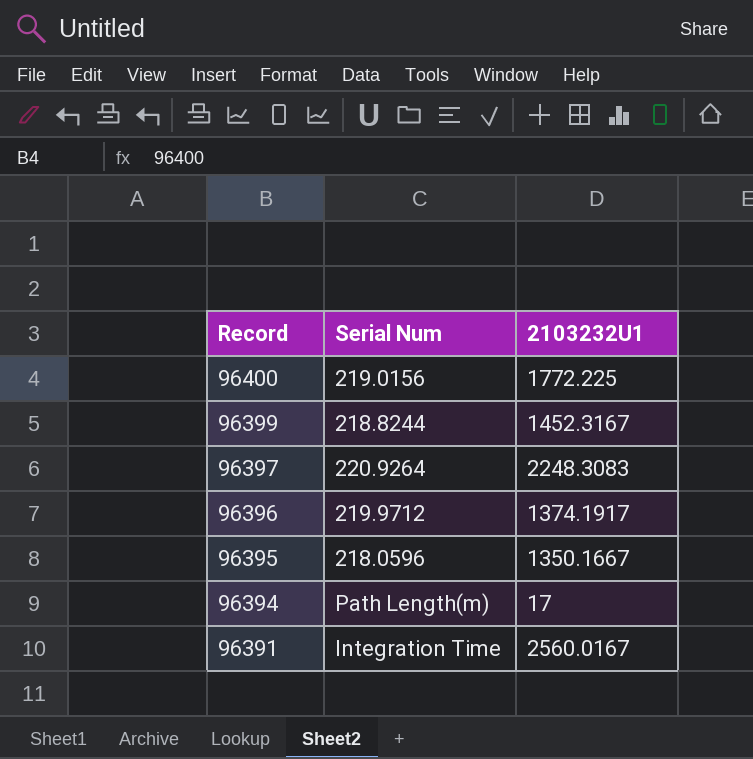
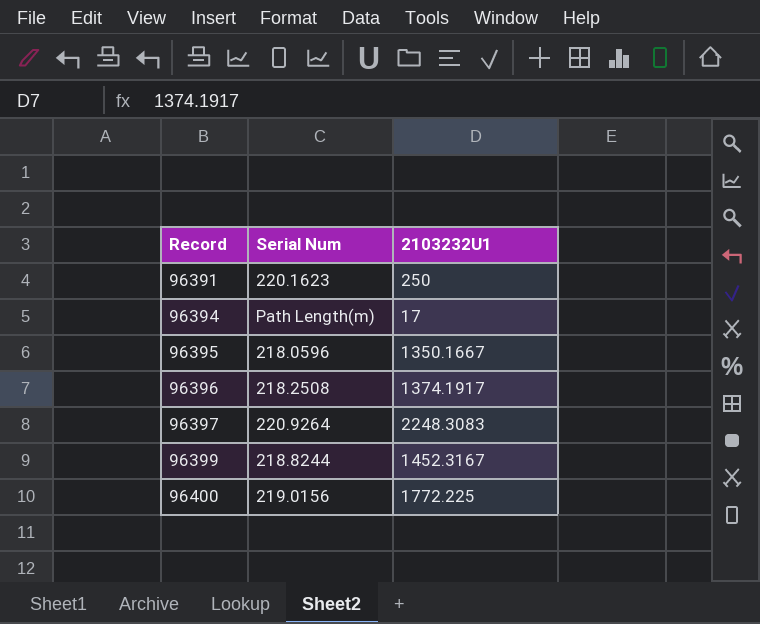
row order: Record descending -> Record ascending
96391 | Serial Num: Integration Time -> 220.1623
96391 | 2103232U1: 2560.0167 -> 250
96396 | Serial Num: 219.9712 -> 218.2508

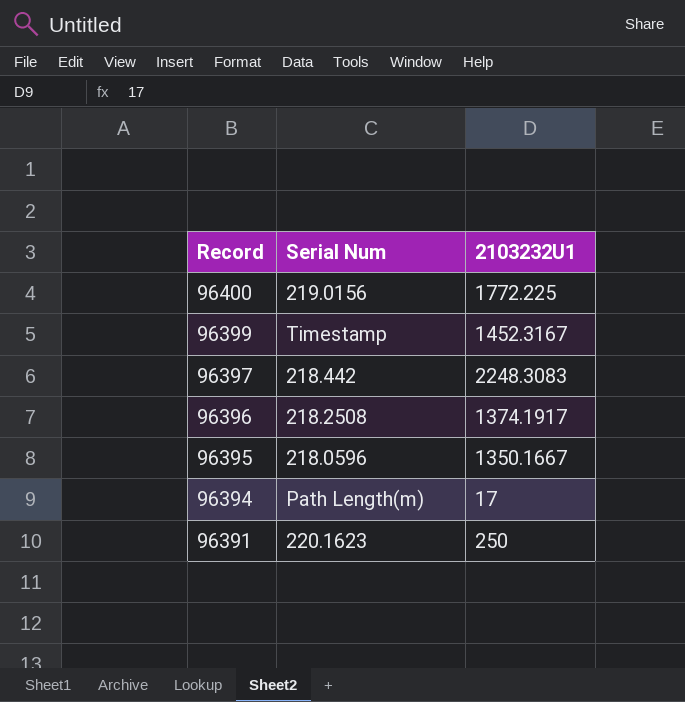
row order: Record ascending -> Record descending
96399 | Serial Num: 218.8244 -> Timestamp
96397 | Serial Num: 220.9264 -> 218.442

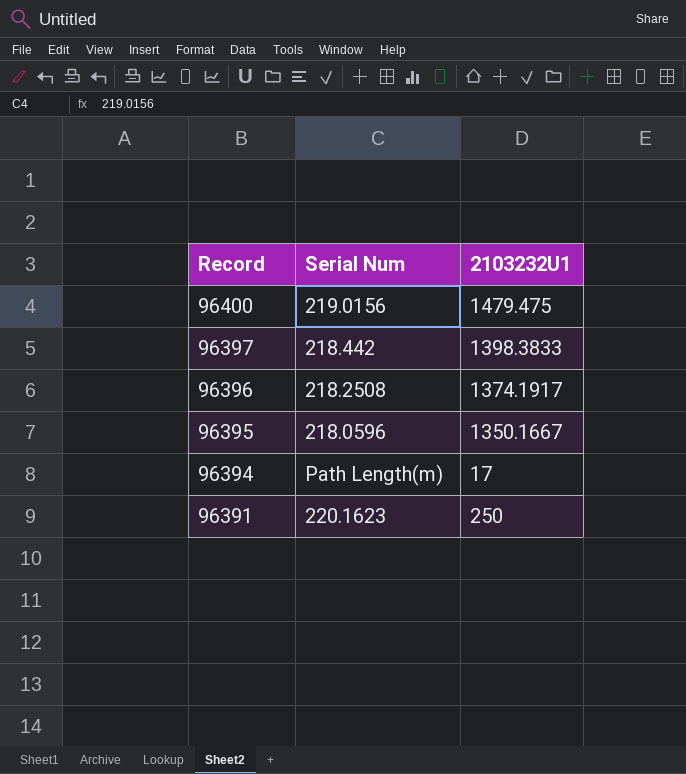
row 96399: Timestamp | 1452.3167 -> none
96400 | 2103232U1: 1772.225 -> 1479.475
96397 | 2103232U1: 2248.3083 -> 1398.3833

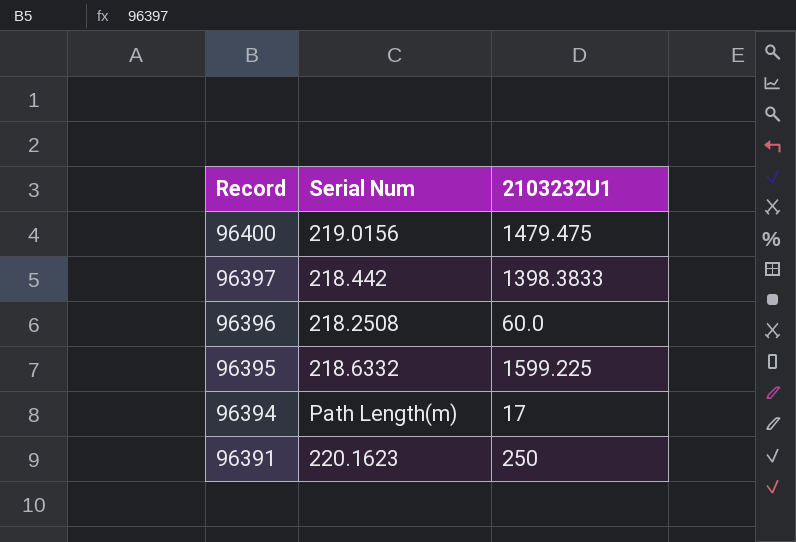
96396 | 2103232U1: 1374.1917 -> 60.0
96395 | Serial Num: 218.0596 -> 218.6332
96395 | 2103232U1: 1350.1667 -> 1599.225

